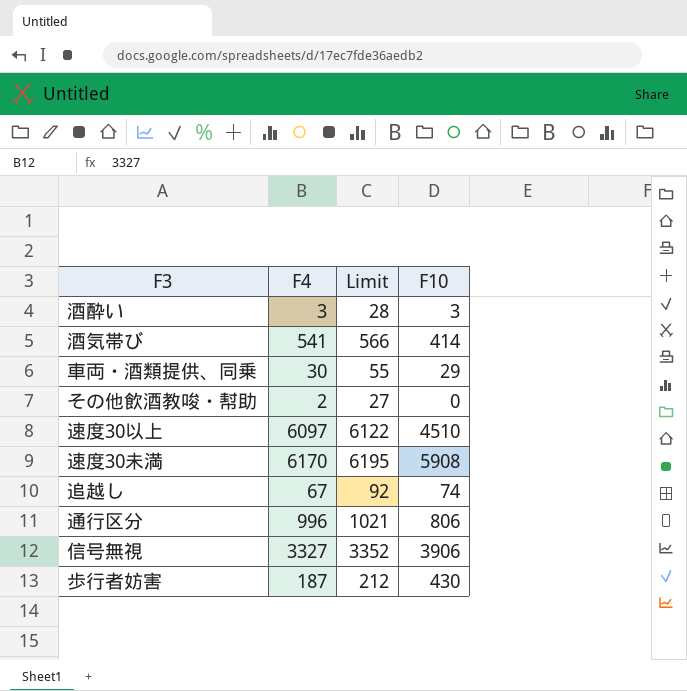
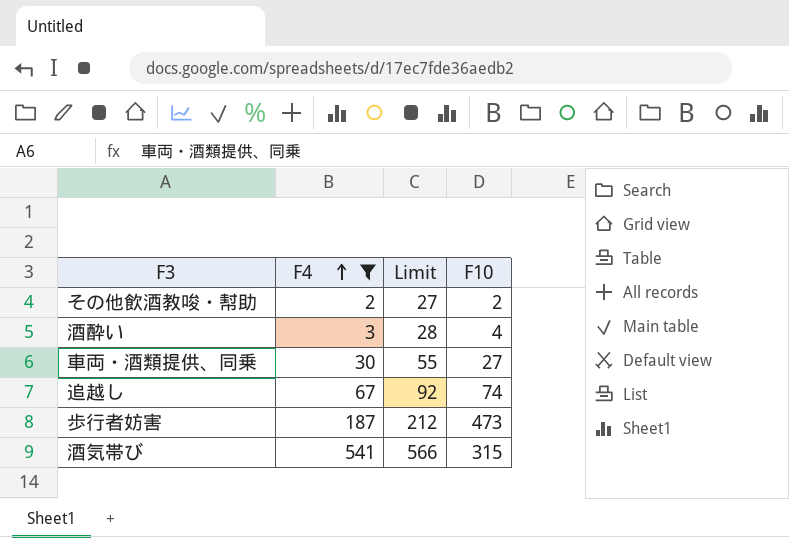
filter: none -> F4 <= 541
row order: none -> F4 ascending
その他飲酒教唆・幇助 | F10: 0 -> 2
酒酔い | F10: 3 -> 4
車両・酒類提供、同乗 | F10: 29 -> 27
歩行者妨害 | F10: 430 -> 473
酒気帯び | F10: 414 -> 315

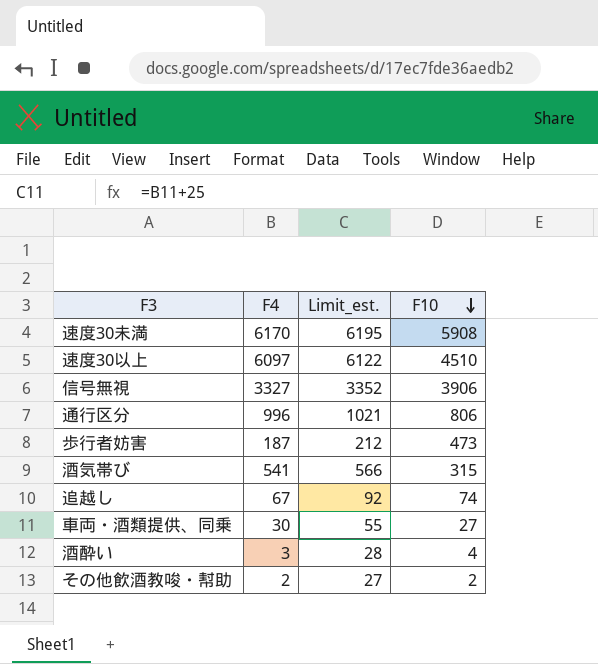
filter: F4 <= 541 -> none
row order: F4 ascending -> F10 descending
column name: Limit -> Limit_est.

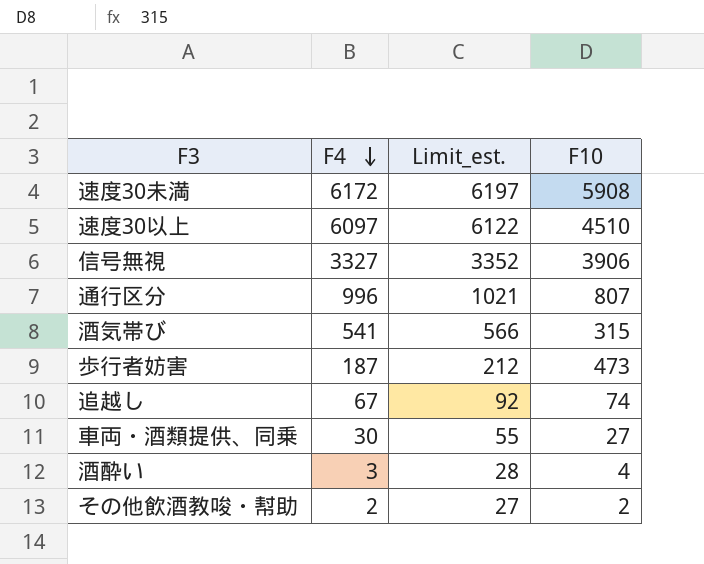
row order: F10 descending -> F4 descending
速度30未満 | F4: 6170 -> 6172
速度30未満 | Limit_est.: 6195 -> 6197
通行区分 | F10: 806 -> 807

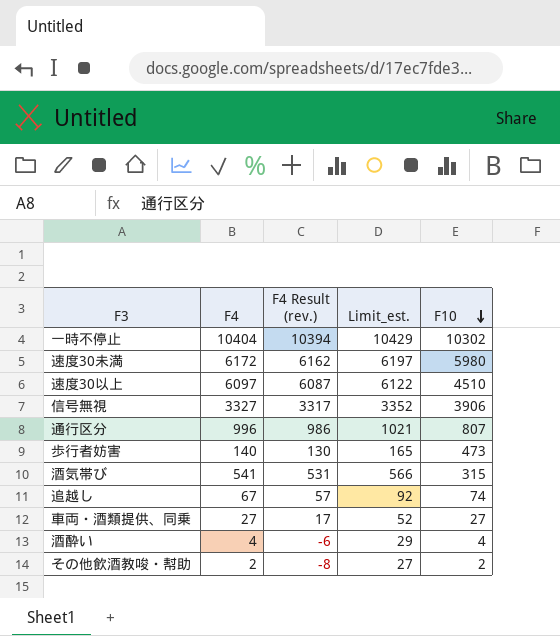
row order: F4 descending -> F10 descending
column F4 Result (rev.) | formula: none -> [F4] - 10
row 一時不停止: none -> 10404 | 10394 | 10429 | 10302
速度30未満 | F10: 5908 -> 5980
歩行者妨害 | F4: 187 -> 140
歩行者妨害 | Limit_est.: 212 -> 165
車両・酒類提供、同乗 | F4: 30 -> 27
車両・酒類提供、同乗 | Limit_est.: 55 -> 52
酒酔い | F4: 3 -> 4
酒酔い | Limit_est.: 28 -> 29

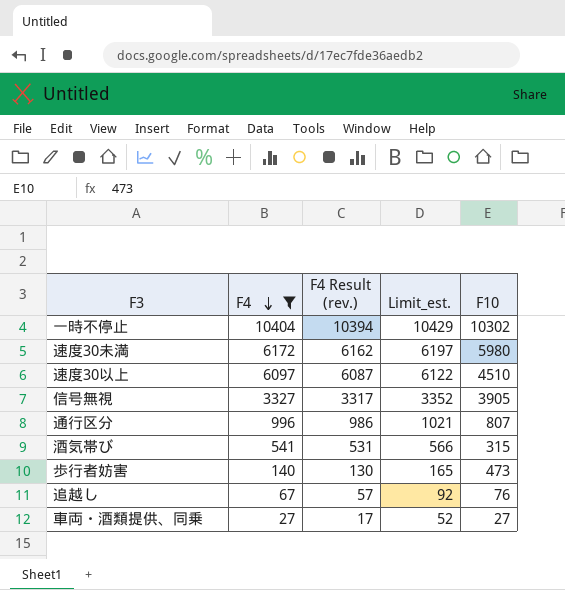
filter: none -> F4 >= 27
row order: F10 descending -> F4 descending
信号無視 | F10: 3906 -> 3905
追越し | F10: 74 -> 76

